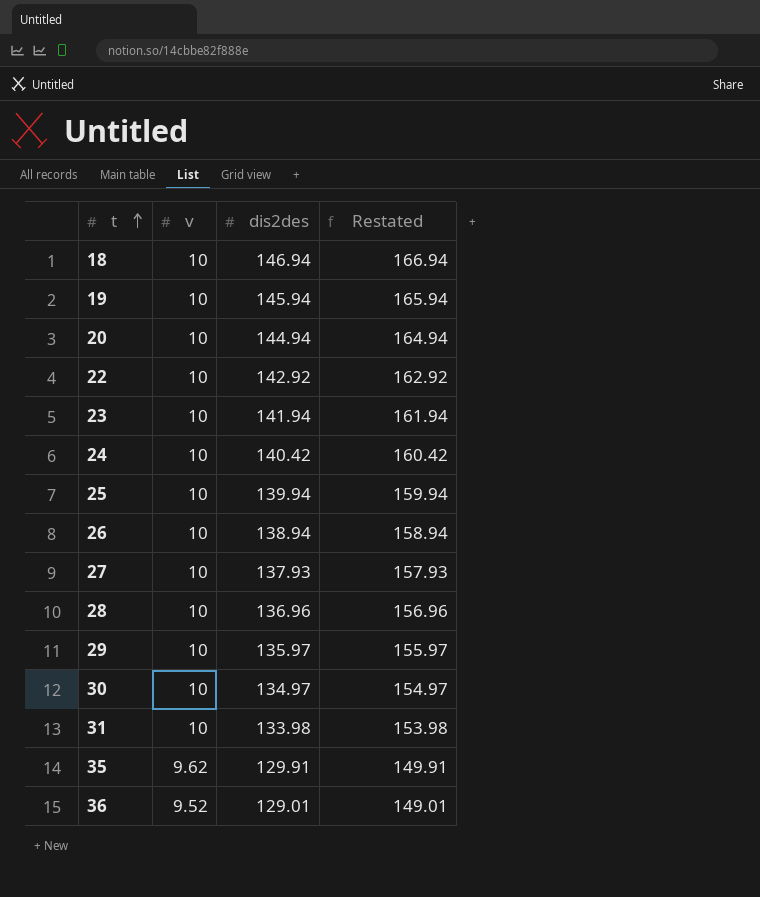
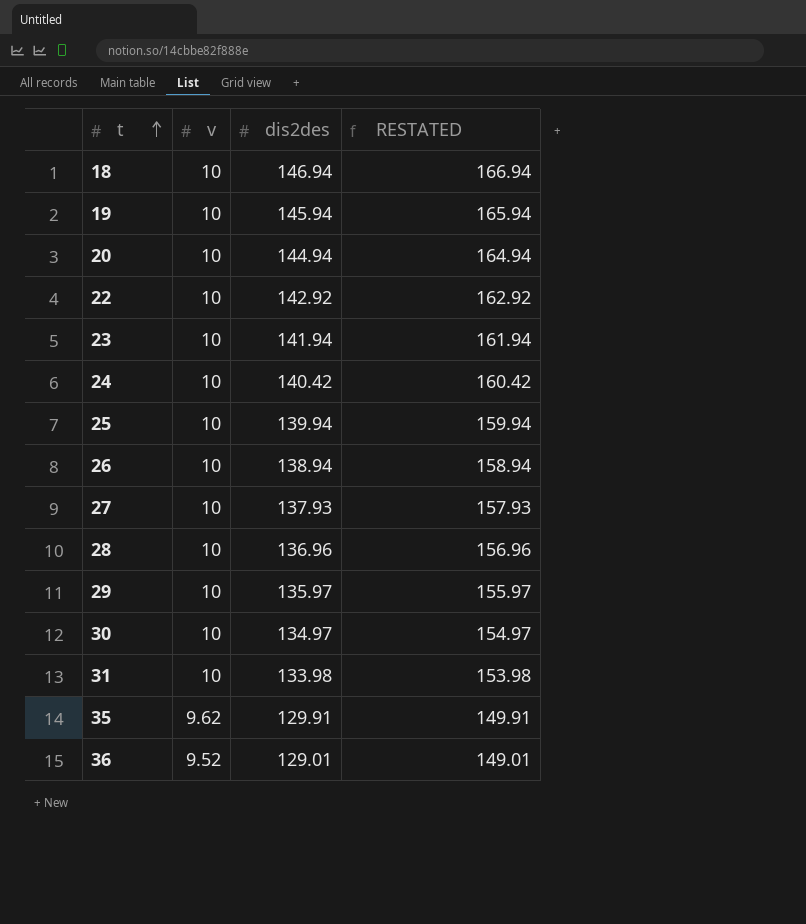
column name: Restated -> RESTATED

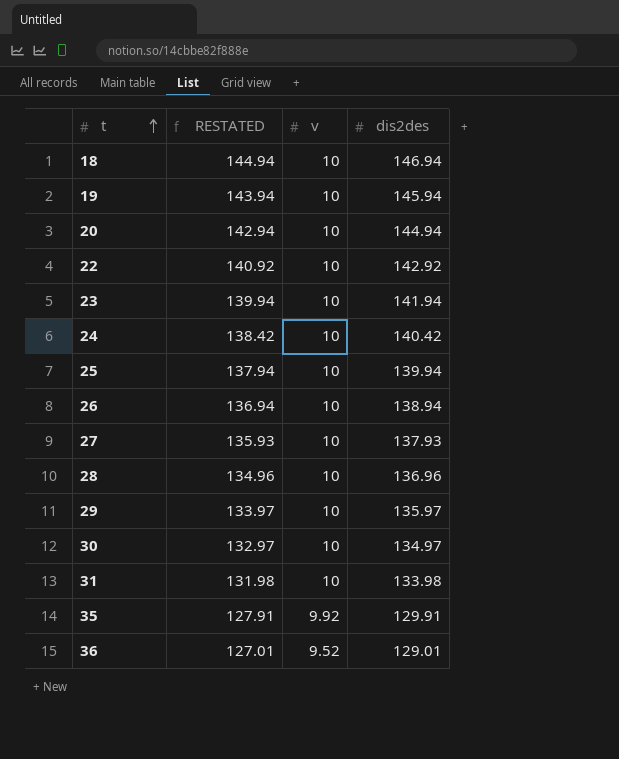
column RESTATED | formula: [dis2des] + 20 -> [dis2des] - 2
column RESTATED | position: 4 -> 2
35 | v: 9.62 -> 9.92

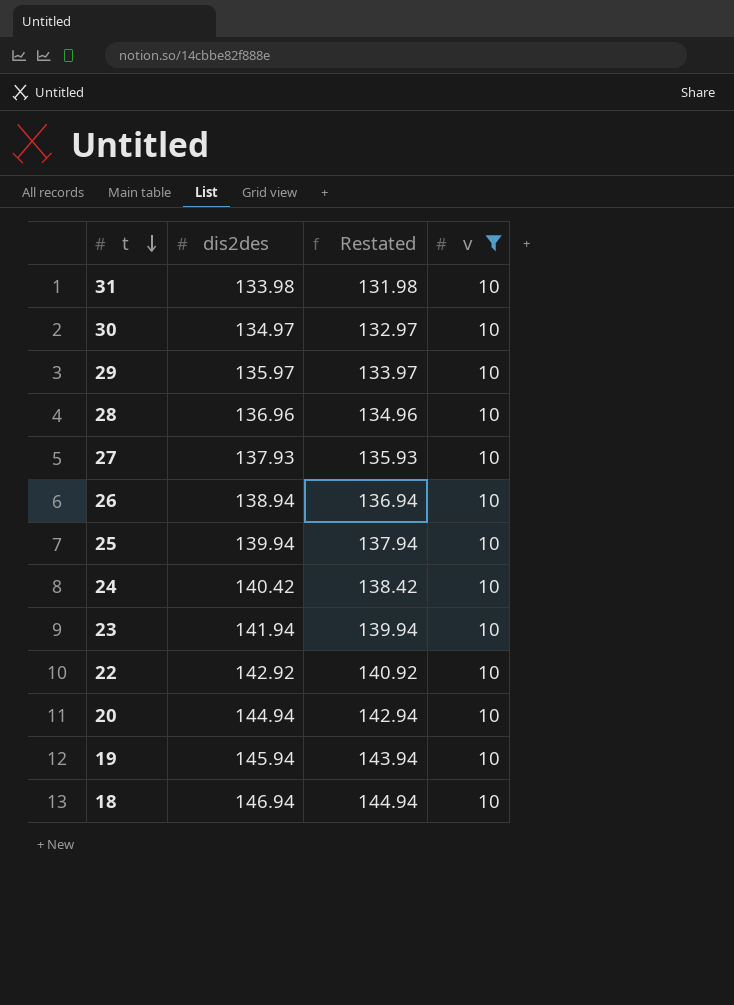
filter: none -> v = 10
row order: t ascending -> t descending
column dis2des | position: 4 -> 2
column name: RESTATED -> Restated

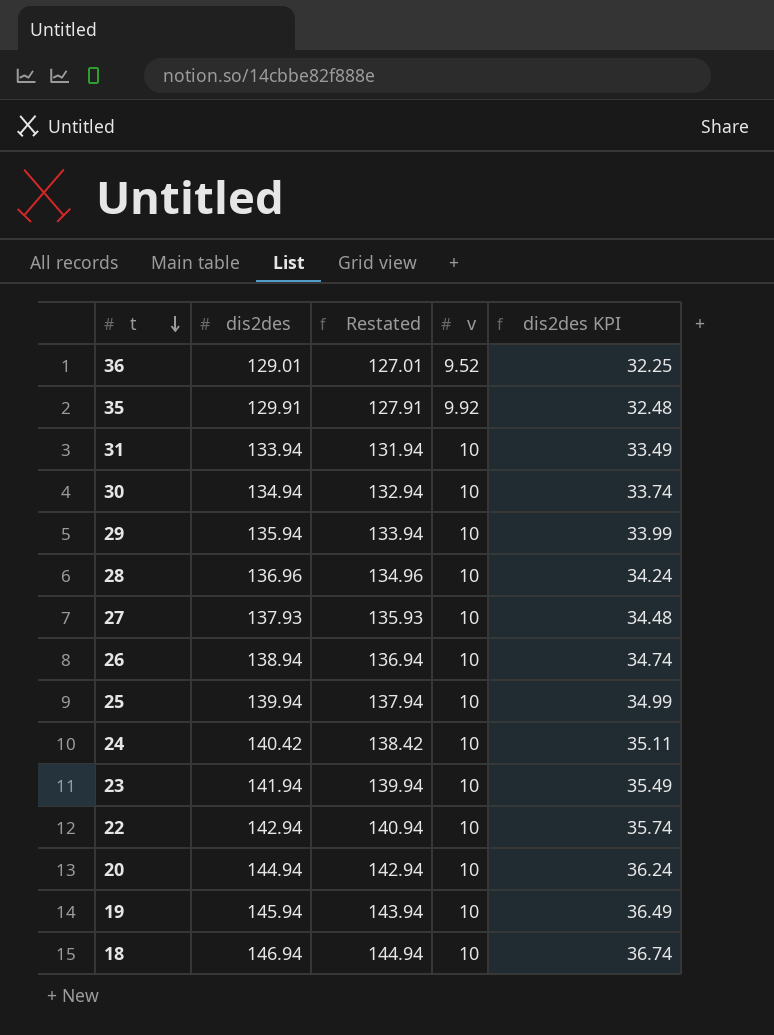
filter: v = 10 -> none
column dis2des KPI | formula: none -> [dis2des] * 0.25
31 | dis2des: 133.98 -> 133.94
31 | Restated: 131.98 -> 131.94
30 | dis2des: 134.97 -> 134.94
30 | Restated: 132.97 -> 132.94
29 | dis2des: 135.97 -> 135.94
29 | Restated: 133.97 -> 133.94
22 | dis2des: 142.92 -> 142.94
22 | Restated: 140.92 -> 140.94

